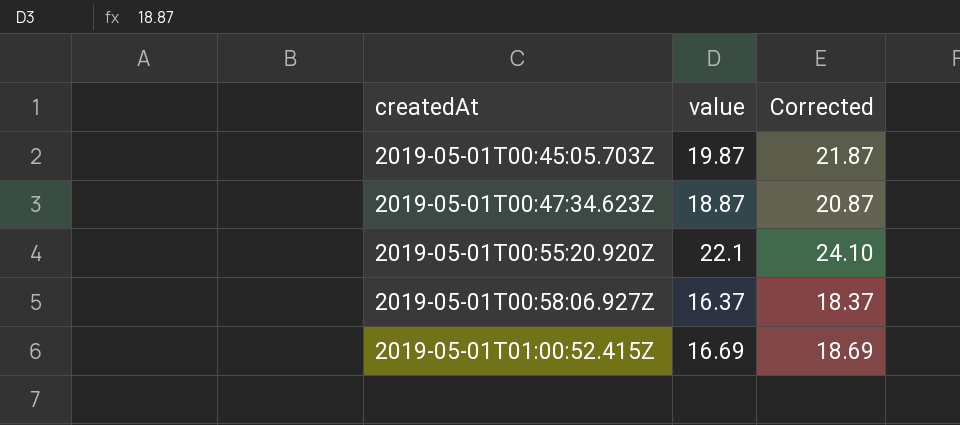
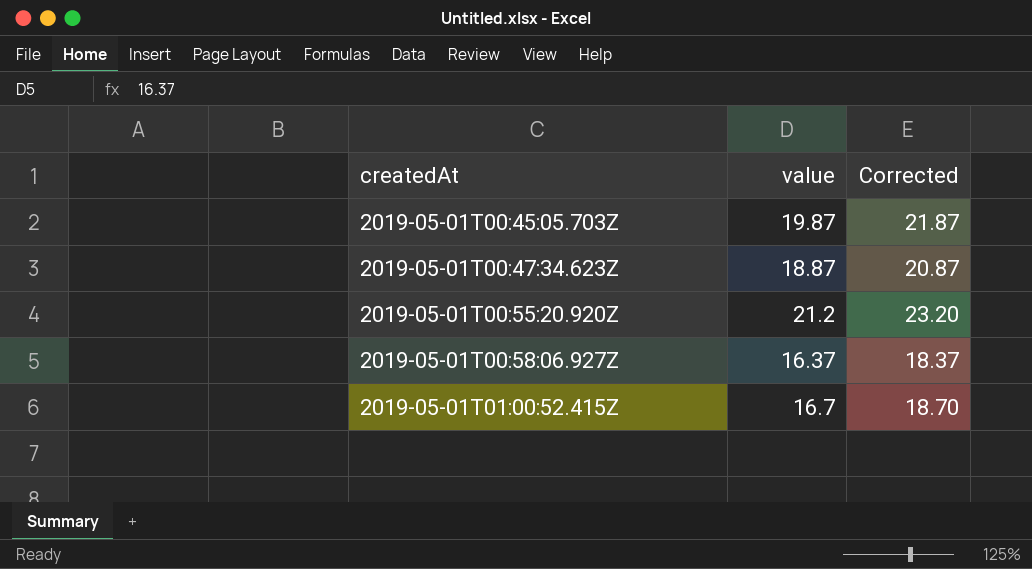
2019-05-01T00:55:20.920Z | value: 22.1 -> 21.2
2019-05-01T00:55:20.920Z | Corrected: 24.10 -> 23.20
2019-05-01T01:00:52.415Z | value: 16.69 -> 16.7
2019-05-01T01:00:52.415Z | Corrected: 18.69 -> 18.70

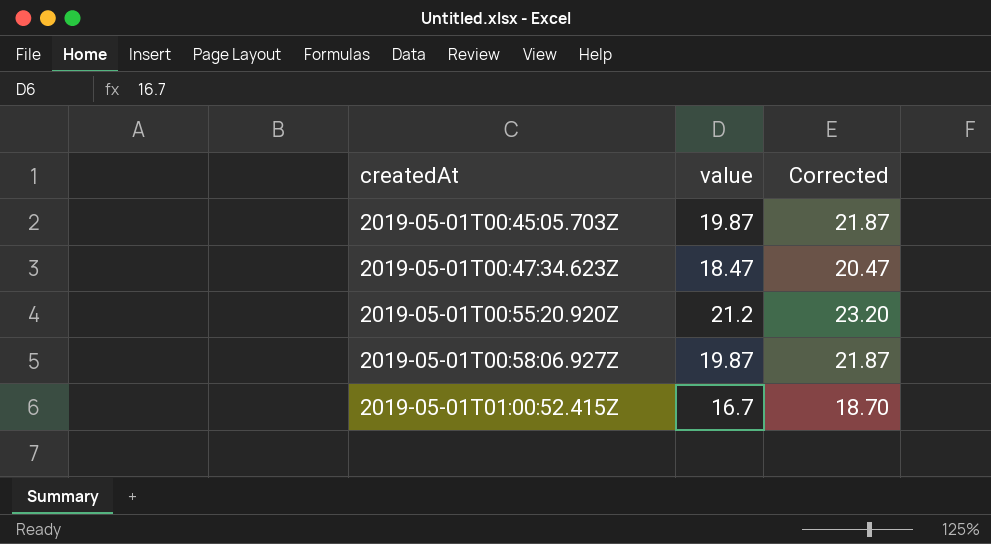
2019-05-01T00:47:34.623Z | value: 18.87 -> 18.47
2019-05-01T00:47:34.623Z | Corrected: 20.87 -> 20.47
2019-05-01T00:58:06.927Z | value: 16.37 -> 19.87
2019-05-01T00:58:06.927Z | Corrected: 18.37 -> 21.87

